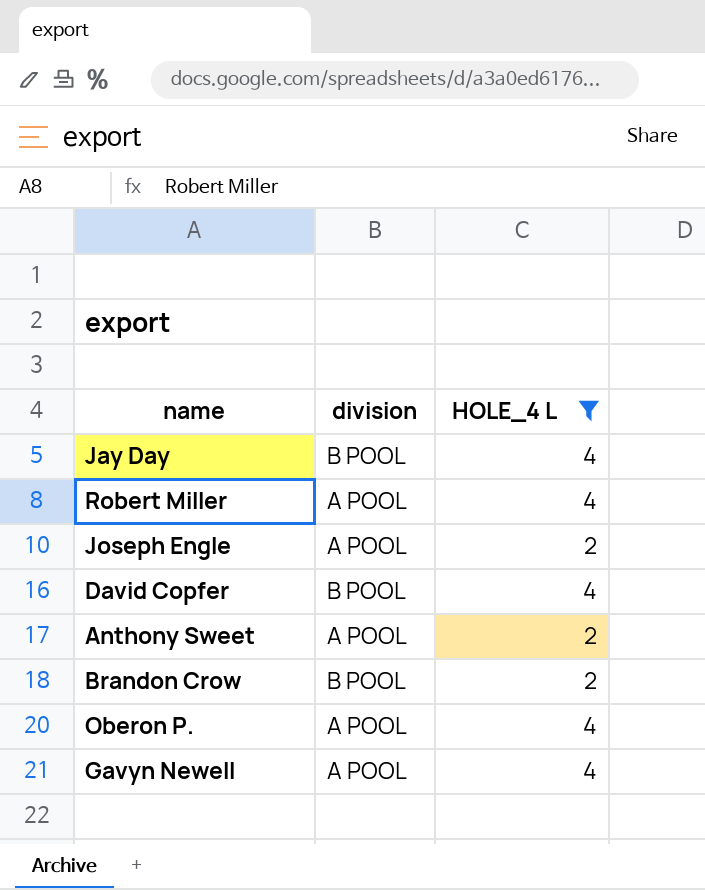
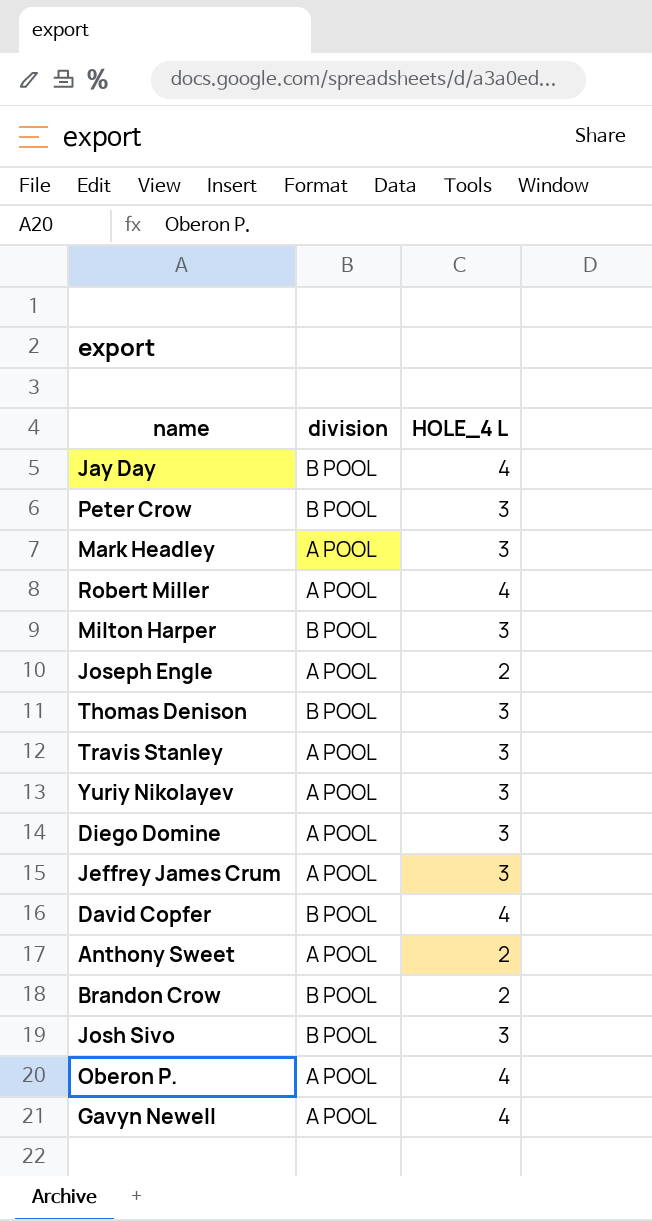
filter: HOLE_4 L != 3 -> none

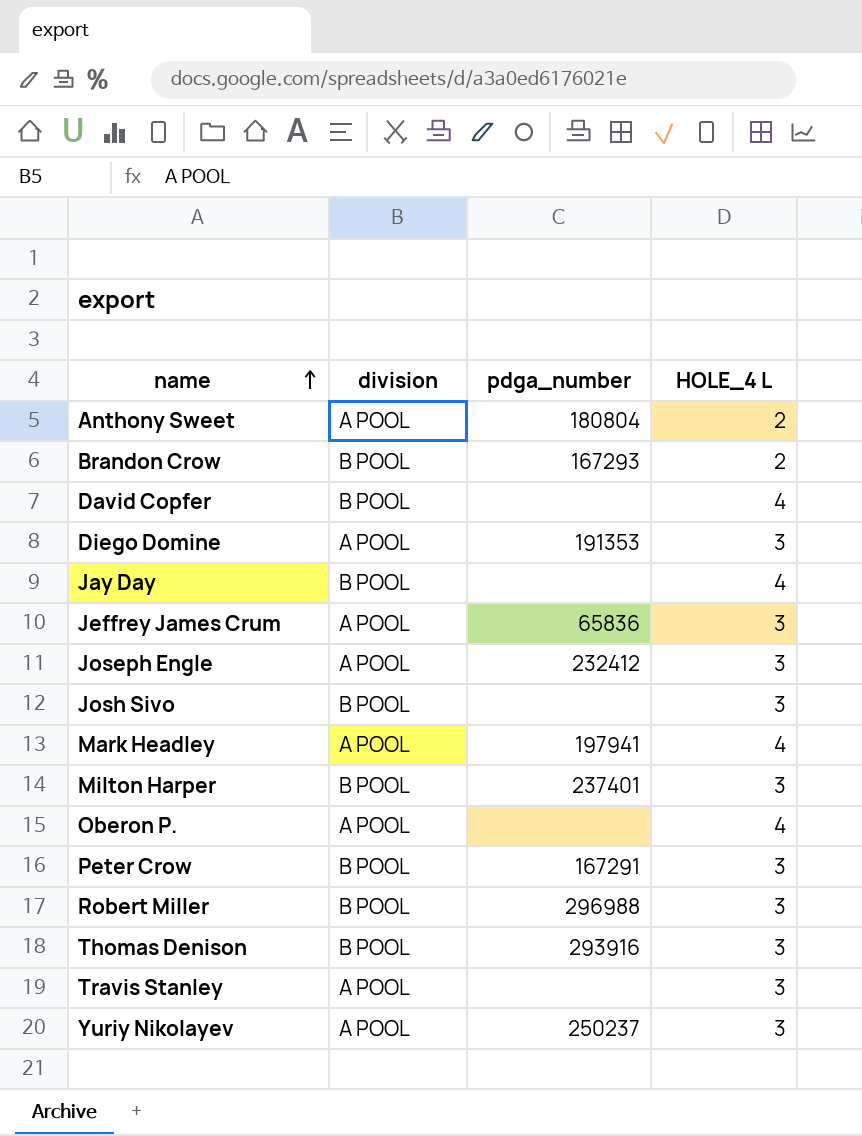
row order: none -> name ascending
column pdga_number | position: none -> 3
row Gavyn Newell: A POOL | 4 -> none
Joseph Engle | HOLE_4 L: 2 -> 3
Mark Headley | HOLE_4 L: 3 -> 4
Robert Miller | division: A POOL -> B POOL
Robert Miller | HOLE_4 L: 4 -> 3

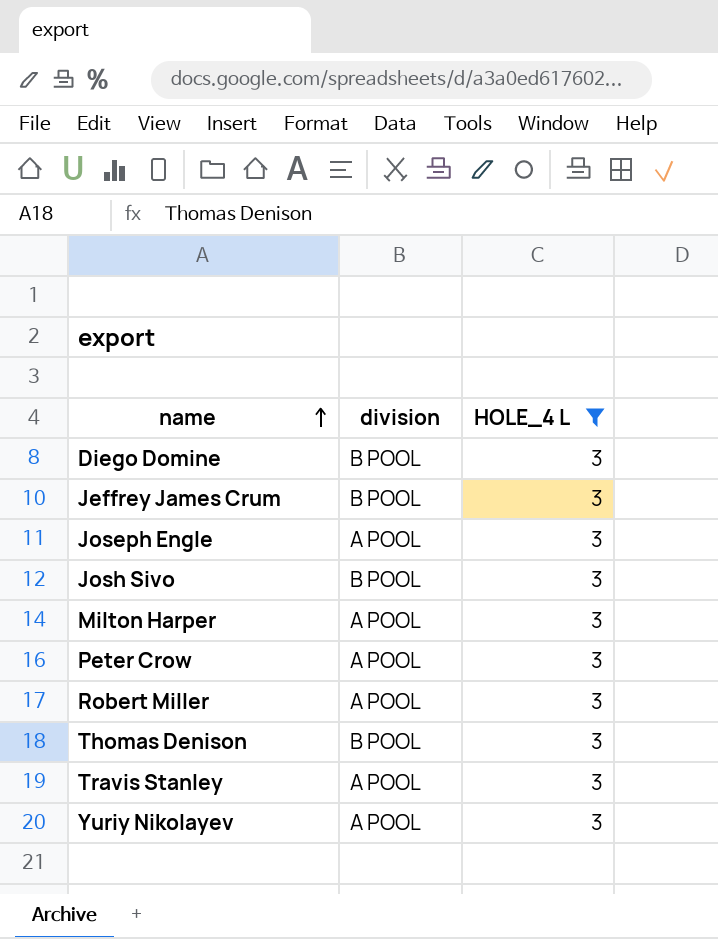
filter: none -> HOLE_4 L = 3
column pdga_number | position: 3 -> none
Diego Domine | division: A POOL -> B POOL
Jeffrey James Crum | division: A POOL -> B POOL
Milton Harper | division: B POOL -> A POOL
Peter Crow | division: B POOL -> A POOL
Robert Miller | division: B POOL -> A POOL

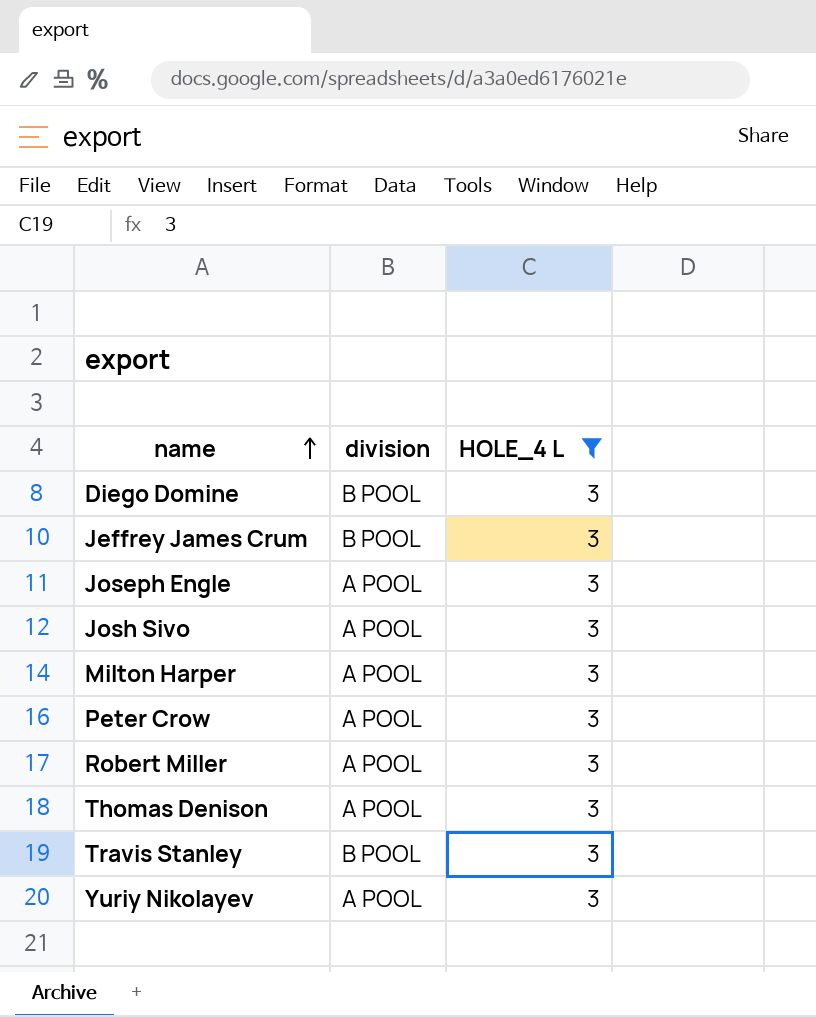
Josh Sivo | division: B POOL -> A POOL
Thomas Denison | division: B POOL -> A POOL
Travis Stanley | division: A POOL -> B POOL

